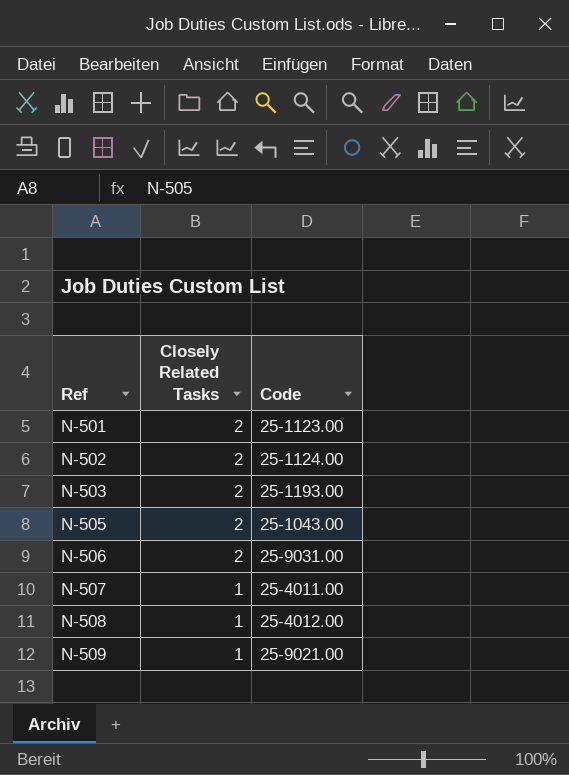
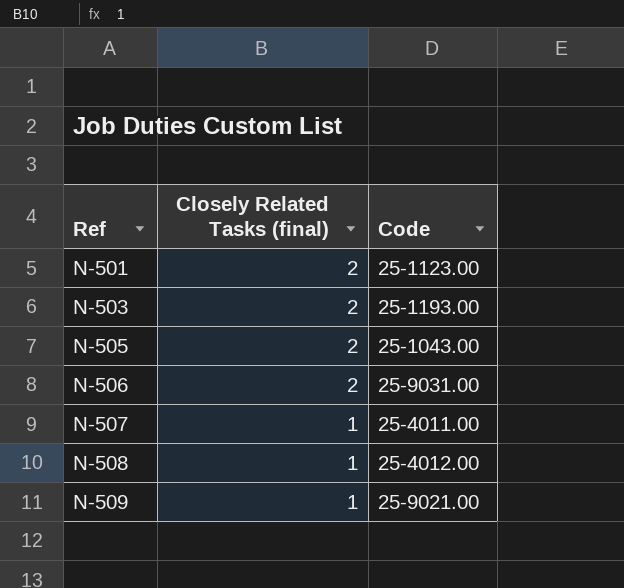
column name: Closely Related Tasks -> Closely Related Tasks (final)
row N-502: 2 | 25-1124.00 -> none

